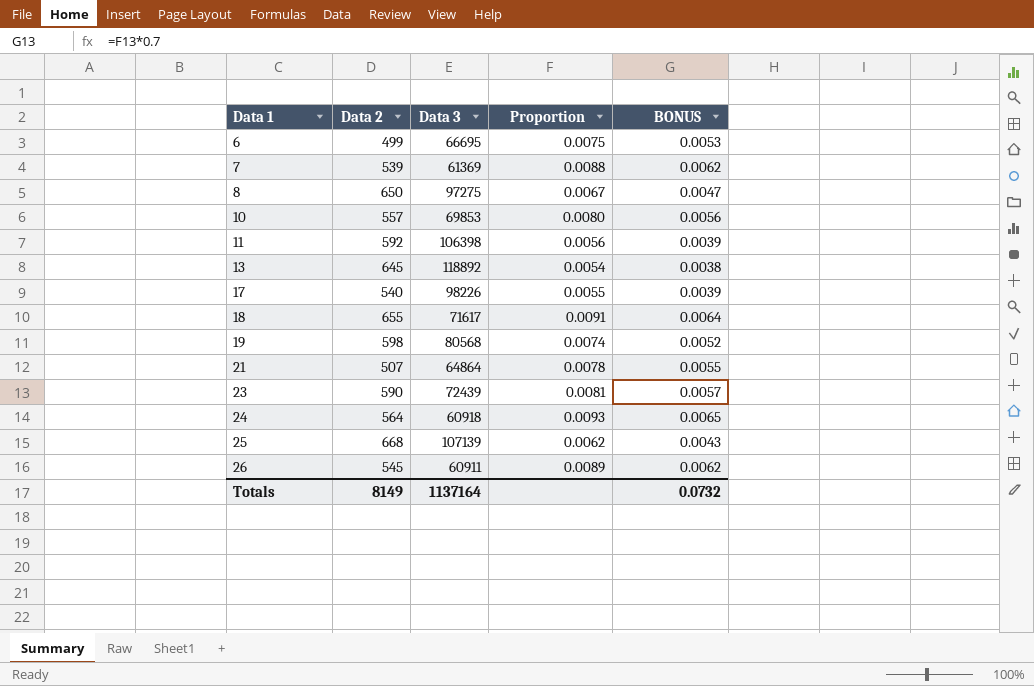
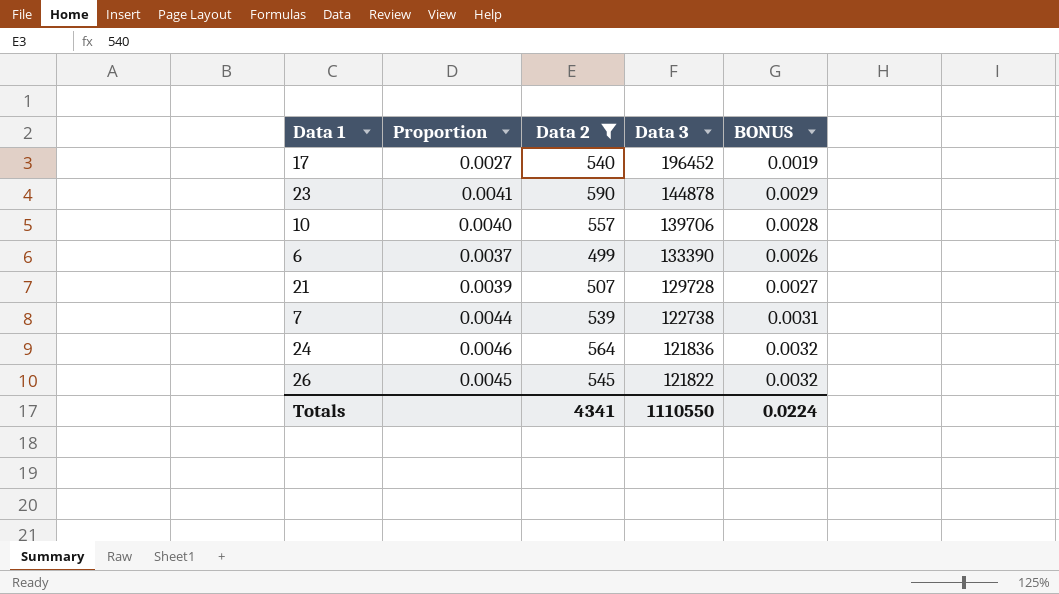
filter: none -> Data 2 <= 590
row order: Data 1 ascending -> Data 3 descending
column Proportion | position: 4 -> 2
17 | Proportion: 0.0055 -> 0.0027
17 | Data 3: 98226 -> 196452
17 | BONUS: 0.0039 -> 0.0019
23 | Proportion: 0.0081 -> 0.0041
23 | Data 3: 72439 -> 144878
23 | BONUS: 0.0057 -> 0.0029
10 | Proportion: 0.0080 -> 0.0040
10 | Data 3: 69853 -> 139706
10 | BONUS: 0.0056 -> 0.0028
6 | Proportion: 0.0075 -> 0.0037
6 | Data 3: 66695 -> 133390
6 | BONUS: 0.0053 -> 0.0026
21 | Proportion: 0.0078 -> 0.0039
21 | Data 3: 64864 -> 129728
21 | BONUS: 0.0055 -> 0.0027
7 | Proportion: 0.0088 -> 0.0044
7 | Data 3: 61369 -> 122738
7 | BONUS: 0.0062 -> 0.0031
24 | Proportion: 0.0093 -> 0.0046
24 | Data 3: 60918 -> 121836
24 | BONUS: 0.0065 -> 0.0032
26 | Proportion: 0.0089 -> 0.0045
26 | Data 3: 60911 -> 121822
26 | BONUS: 0.0062 -> 0.0032
Totals | Data 2: 8149 -> 4341
Totals | Data 3: 1137164 -> 1110550
Totals | BONUS: 0.0732 -> 0.0224

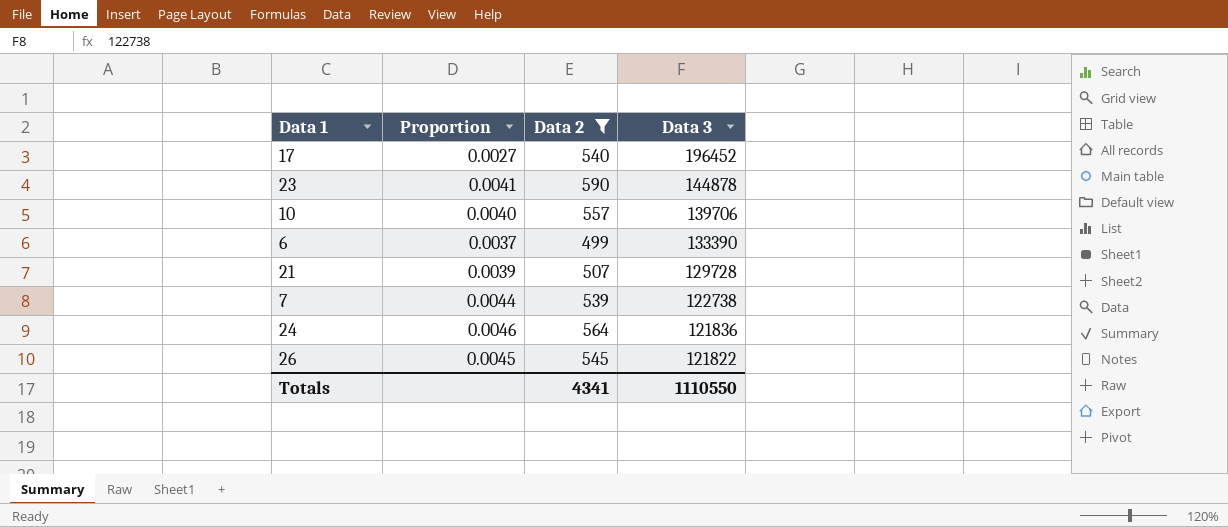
column BONUS | formula: [Proportion] * 0.7 -> none

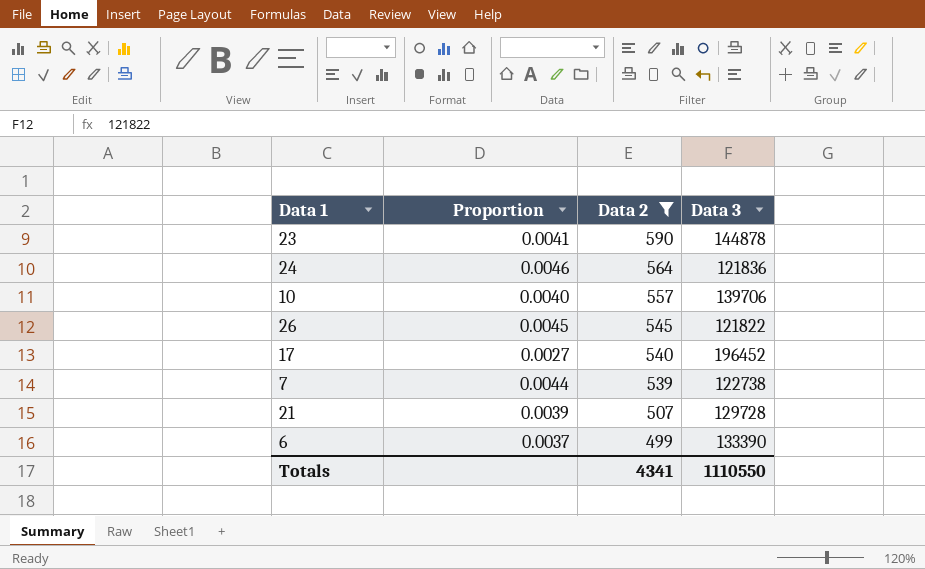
row order: Data 3 descending -> Data 2 descending

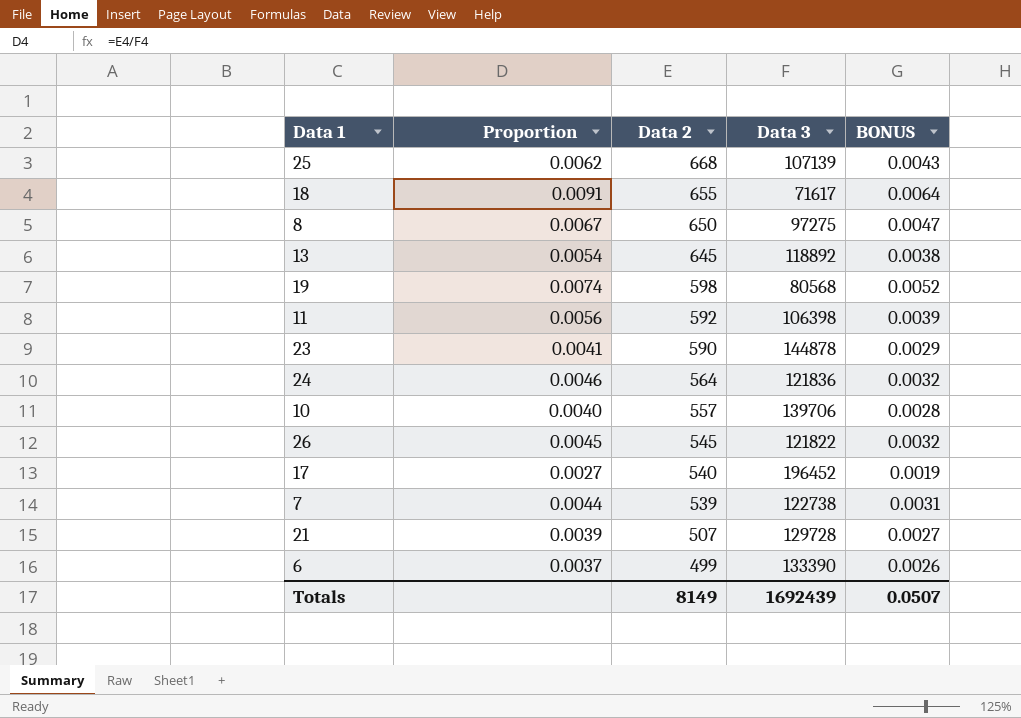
filter: Data 2 <= 590 -> none
column BONUS | formula: none -> [Proportion] * 0.7
Totals | Data 2: 4341 -> 8149
Totals | Data 3: 1110550 -> 1692439

